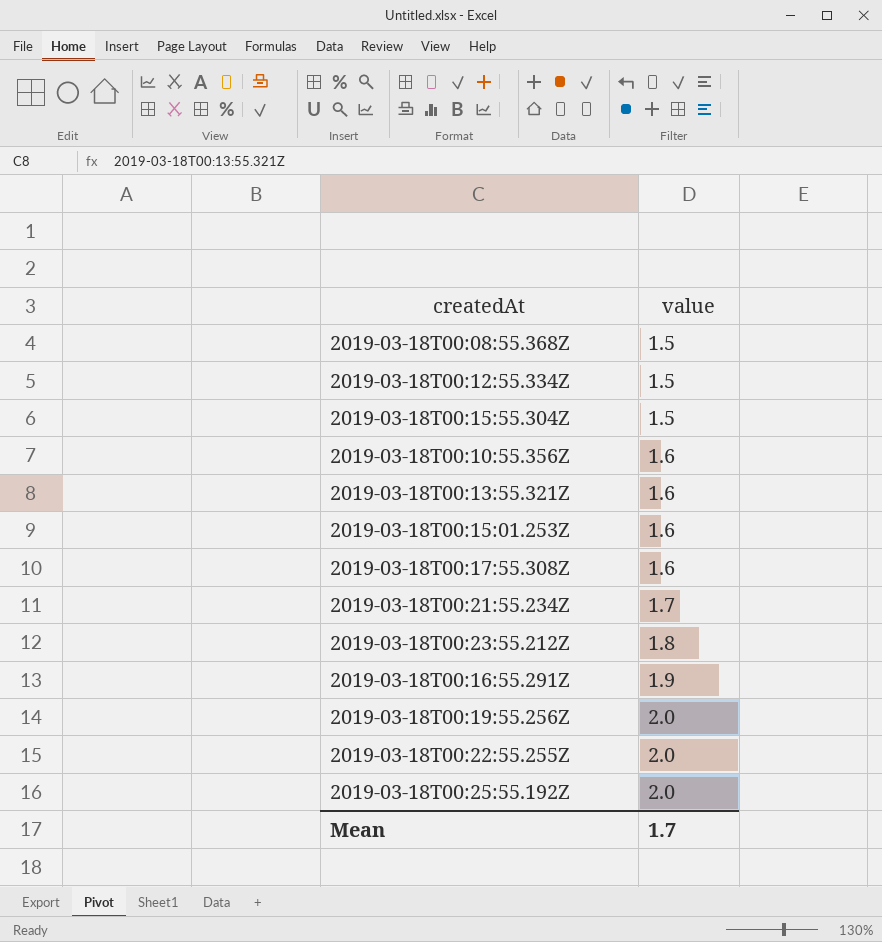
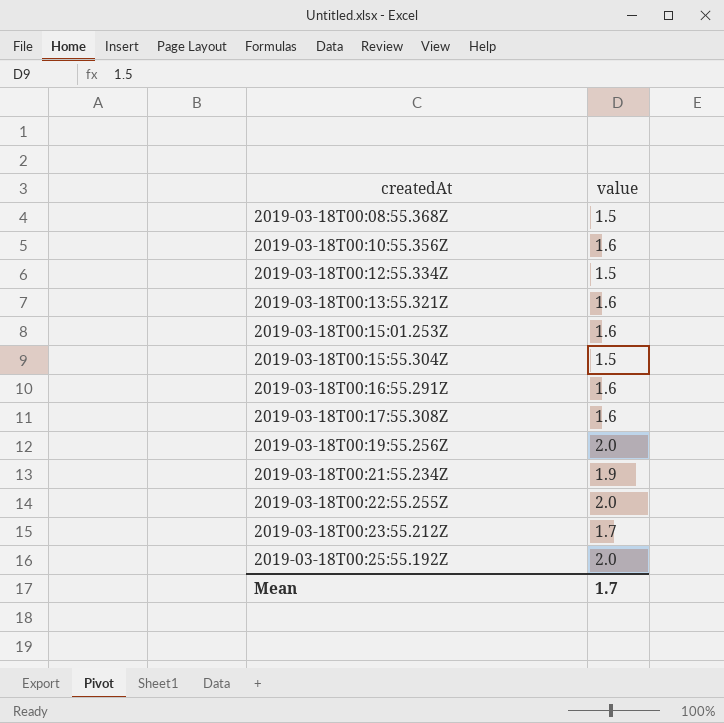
row order: value ascending -> createdAt ascending
2019-03-18T00:16:55.291Z | value: 1.9 -> 1.6
2019-03-18T00:21:55.234Z | value: 1.7 -> 1.9
2019-03-18T00:23:55.212Z | value: 1.8 -> 1.7

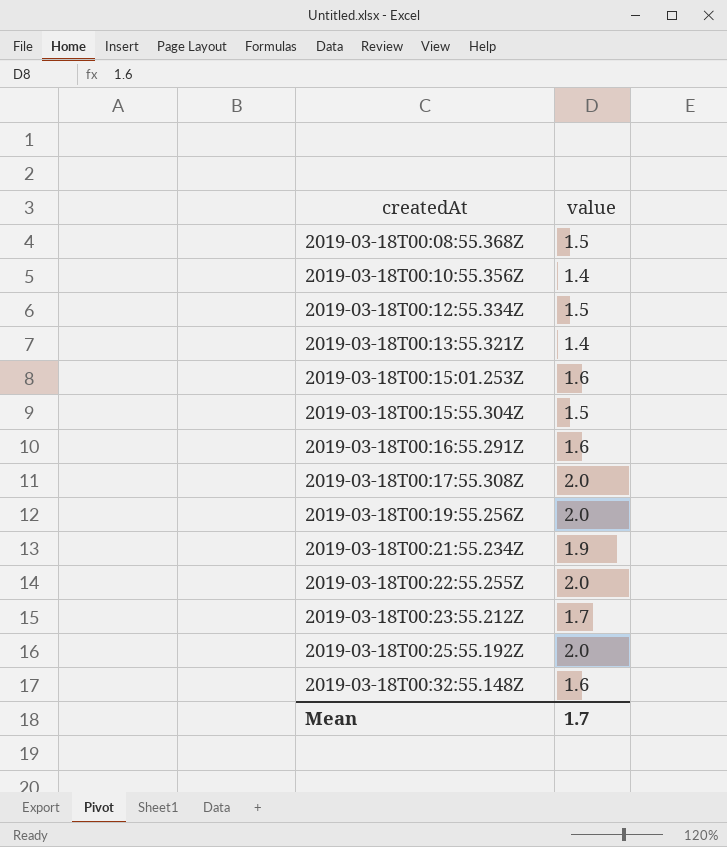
2019-03-18T00:10:55.356Z | value: 1.6 -> 1.4
2019-03-18T00:13:55.321Z | value: 1.6 -> 1.4
2019-03-18T00:17:55.308Z | value: 1.6 -> 2.0
row 2019-03-18T00:32:55.148Z: none -> 1.6

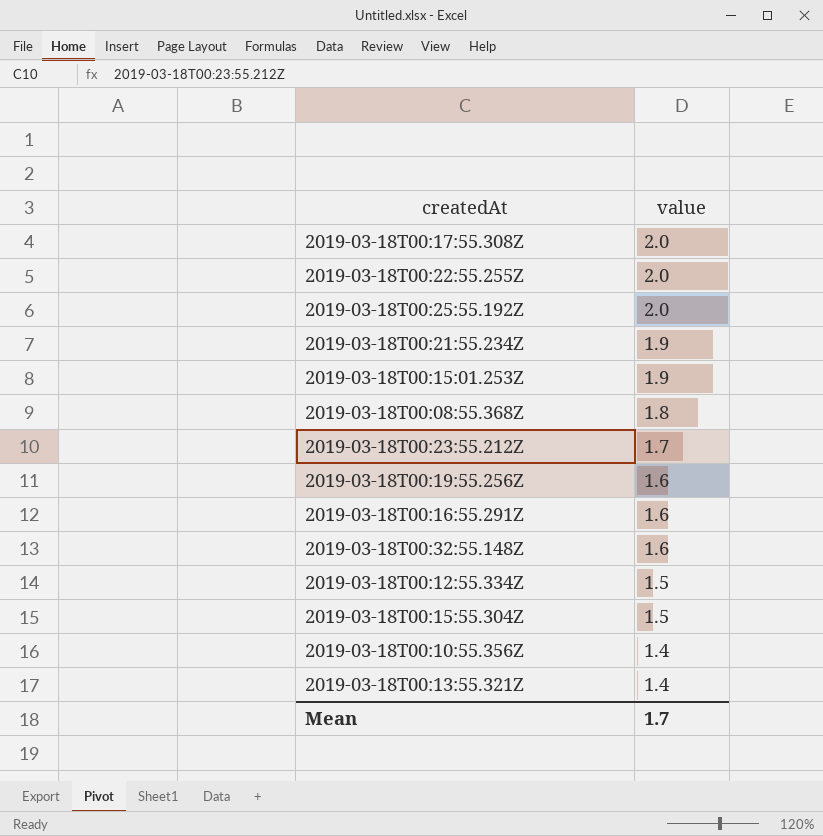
row order: createdAt ascending -> value descending
2019-03-18T00:15:01.253Z | value: 1.6 -> 1.9
2019-03-18T00:08:55.368Z | value: 1.5 -> 1.8
2019-03-18T00:19:55.256Z | value: 2.0 -> 1.6

